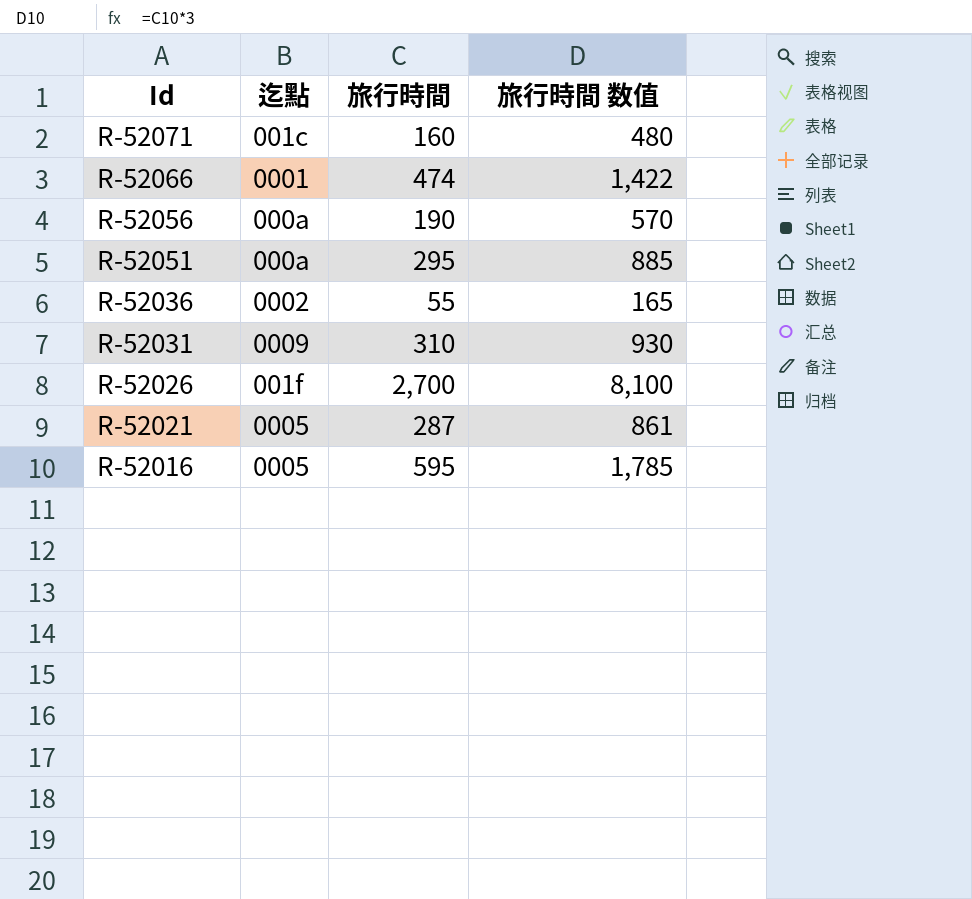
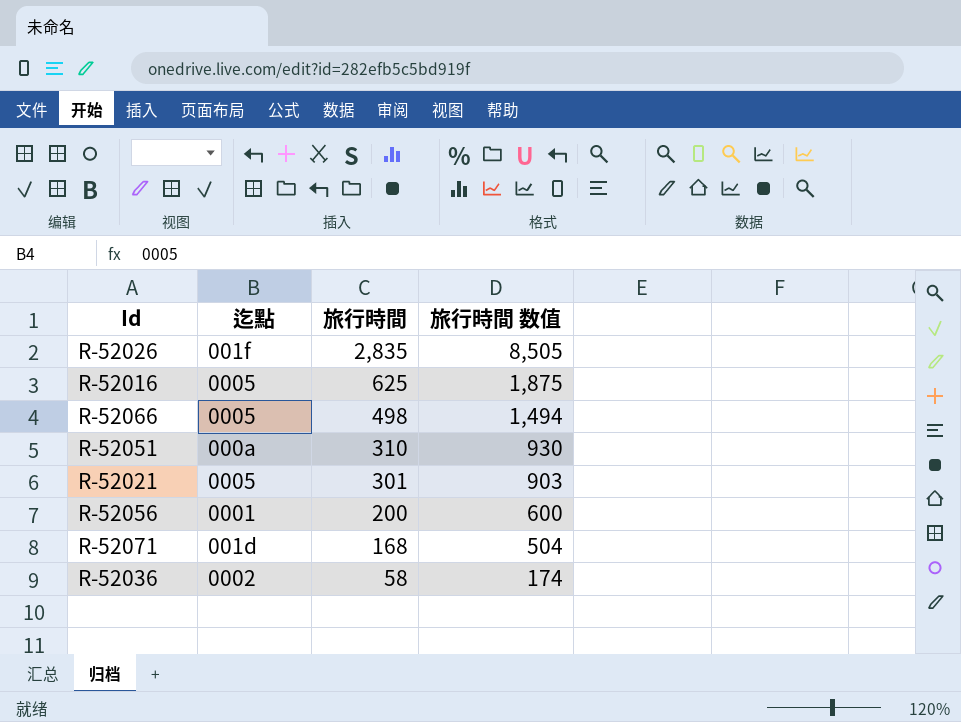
row order: Id descending -> 旅行時間 descending
row R-52031: 0009 | 310 | 930 -> none
R-52026 | 旅行時間: 2,700 -> 2,835
R-52026 | 旅行時間 数值: 8,100 -> 8,505
R-52016 | 旅行時間: 595 -> 625
R-52016 | 旅行時間 数值: 1,785 -> 1,875
R-52066 | 迄點: 0001 -> 0005
R-52066 | 旅行時間: 474 -> 498
R-52066 | 旅行時間 数值: 1,422 -> 1,494
R-52051 | 旅行時間: 295 -> 310
R-52051 | 旅行時間 数值: 885 -> 930
R-52021 | 旅行時間: 287 -> 301
R-52021 | 旅行時間 数值: 861 -> 903
R-52056 | 迄點: 000a -> 0001
R-52056 | 旅行時間: 190 -> 200
R-52056 | 旅行時間 数值: 570 -> 600
R-52071 | 迄點: 001c -> 001d
R-52071 | 旅行時間: 160 -> 168
R-52071 | 旅行時間 数值: 480 -> 504
R-52036 | 旅行時間: 55 -> 58
R-52036 | 旅行時間 数值: 165 -> 174

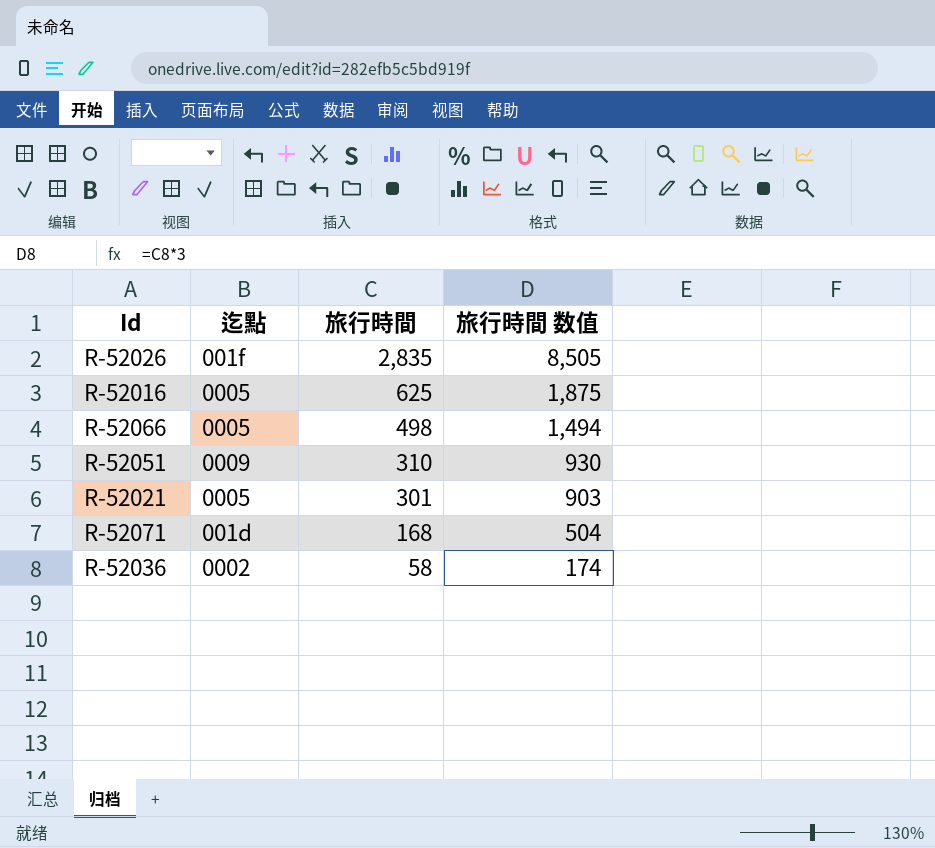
row R-52056: 0001 | 200 | 600 -> none
R-52051 | 迄點: 000a -> 0009

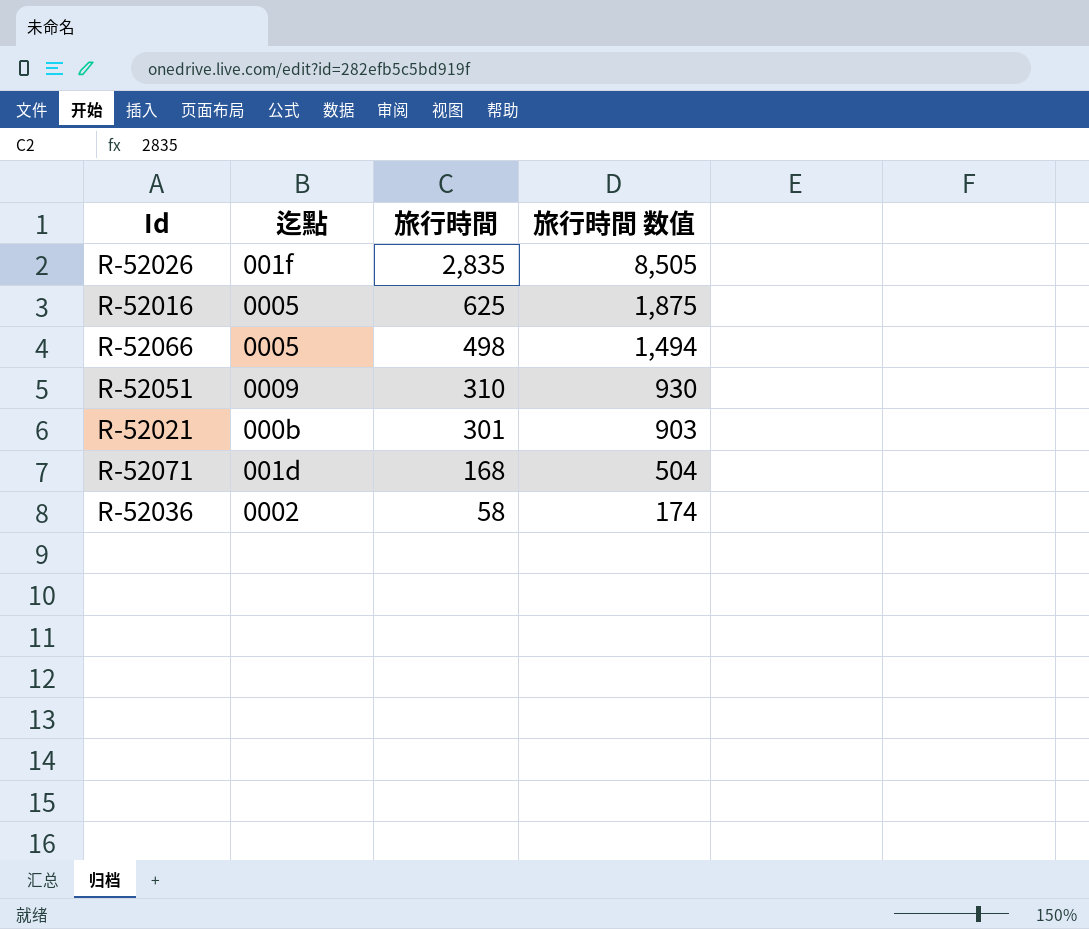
R-52021 | 迄點: 0005 -> 000b

